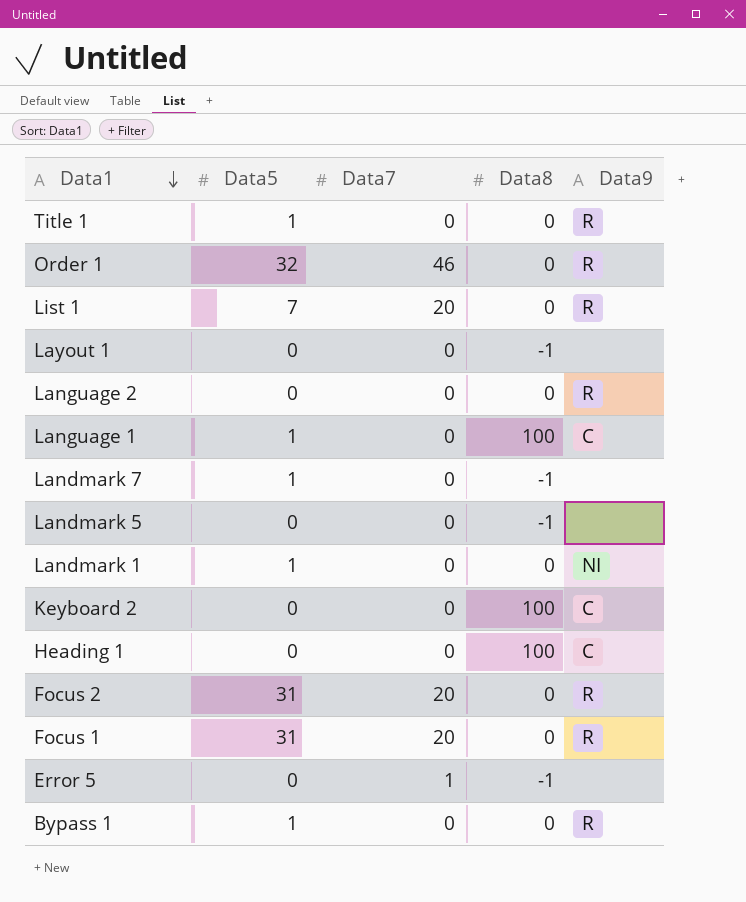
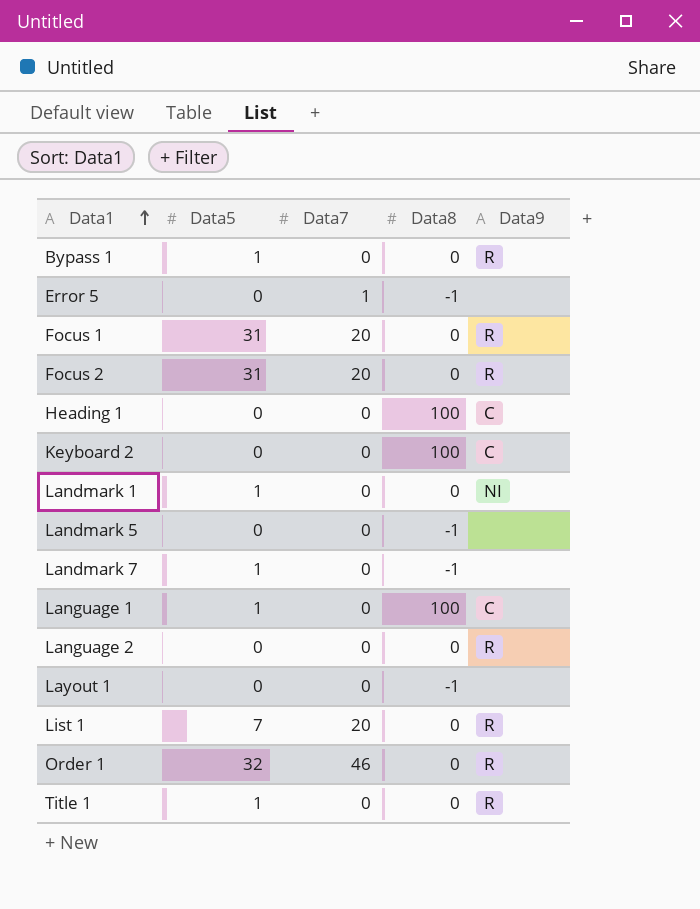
row order: Data1 descending -> Data1 ascending

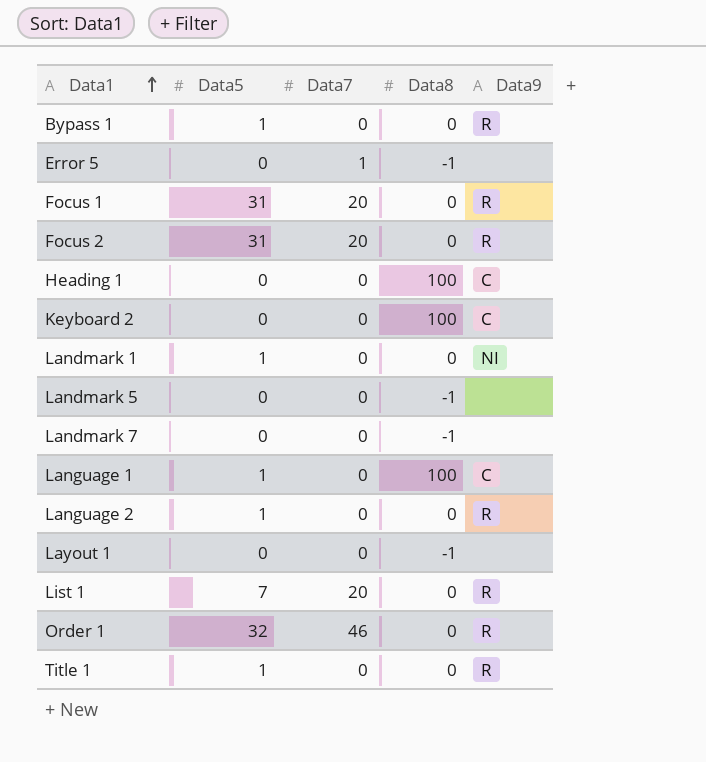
Landmark 7 | Data5: 1 -> 0
Language 2 | Data5: 0 -> 1

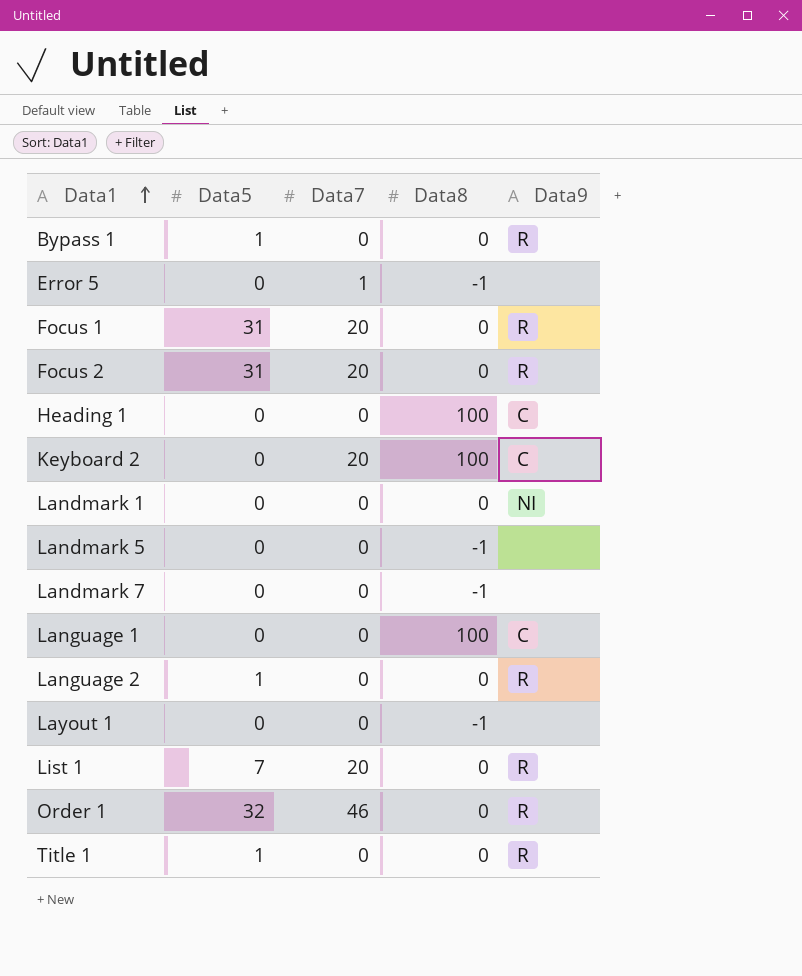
Keyboard 2 | Data7: 0 -> 20
Landmark 1 | Data5: 1 -> 0
Language 1 | Data5: 1 -> 0

